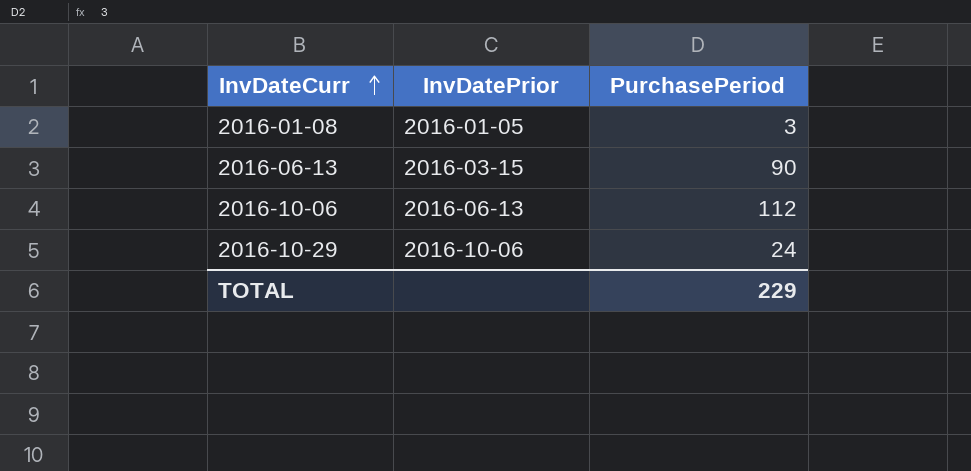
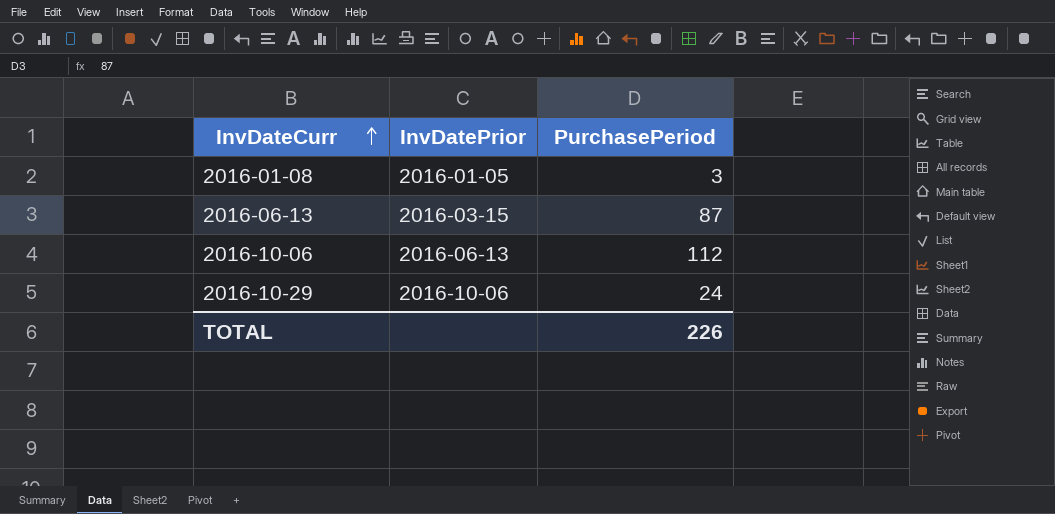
2016-06-13 | PurchasePeriod: 90 -> 87
TOTAL | PurchasePeriod: 229 -> 226

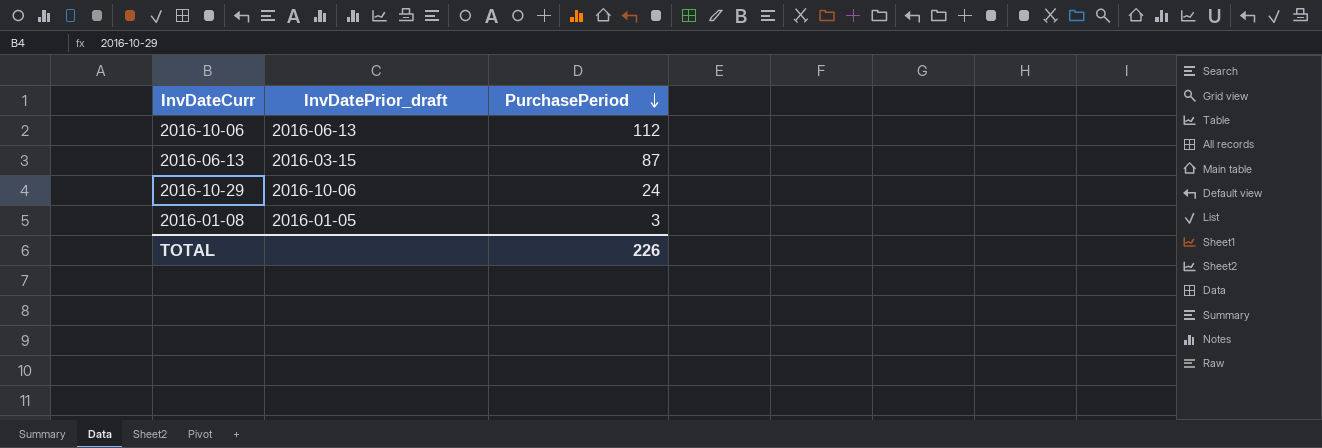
row order: InvDateCurr ascending -> PurchasePeriod descending
column name: InvDatePrior -> InvDatePrior_draft

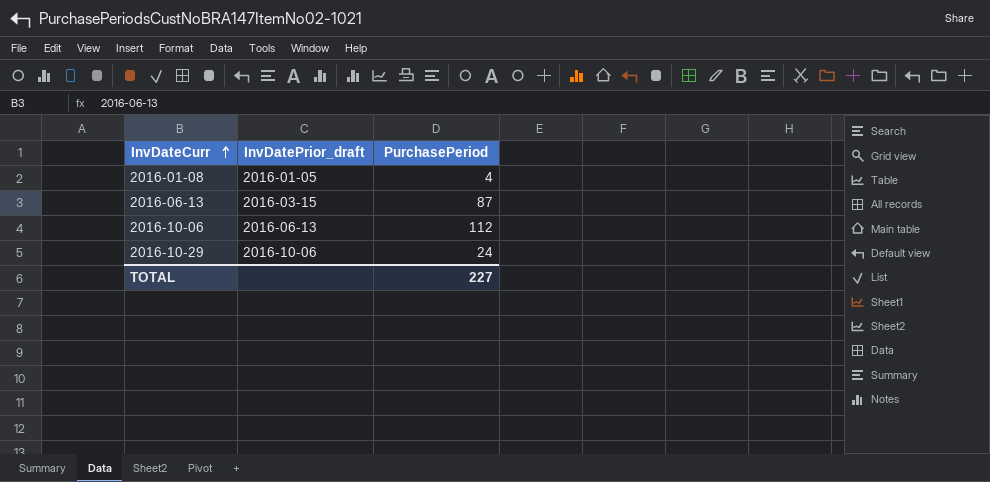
row order: PurchasePeriod descending -> InvDateCurr ascending
2016-01-08 | PurchasePeriod: 3 -> 4
TOTAL | PurchasePeriod: 226 -> 227

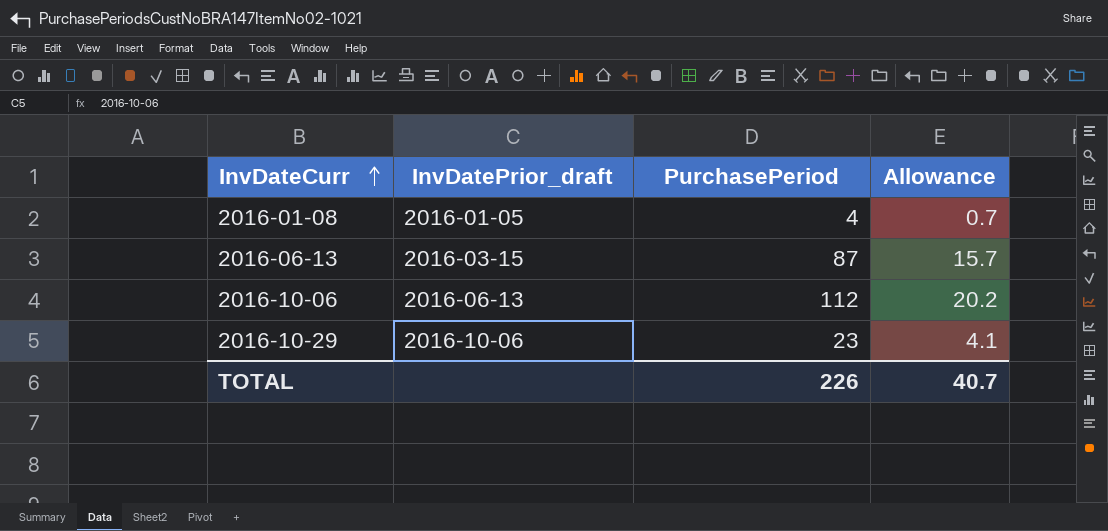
column Allowance | formula: none -> [PurchasePeriod] * 0.18
2016-10-29 | PurchasePeriod: 24 -> 23
TOTAL | PurchasePeriod: 227 -> 226

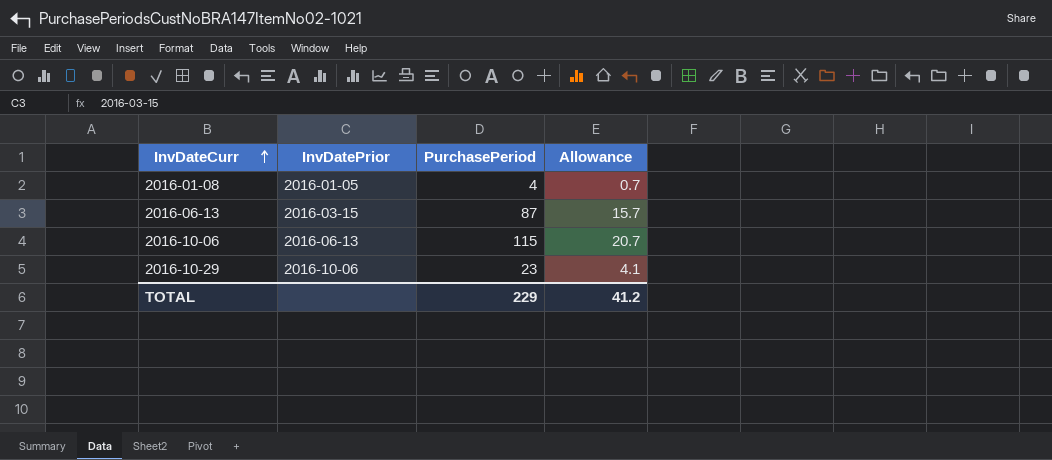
column name: InvDatePrior_draft -> InvDatePrior
2016-10-06 | PurchasePeriod: 112 -> 115
2016-10-06 | Allowance: 20.2 -> 20.7
TOTAL | PurchasePeriod: 226 -> 229
TOTAL | Allowance: 40.7 -> 41.2

